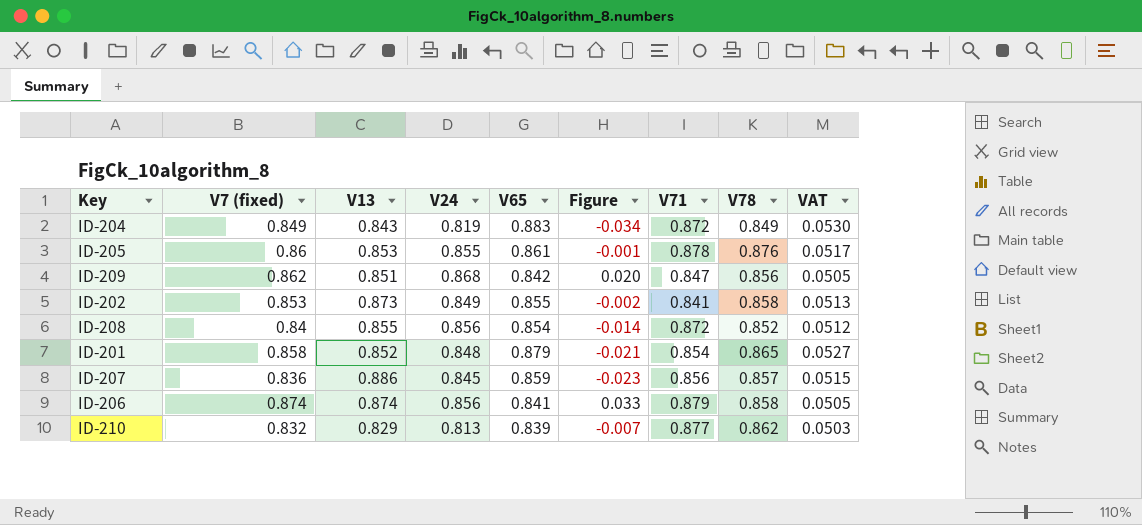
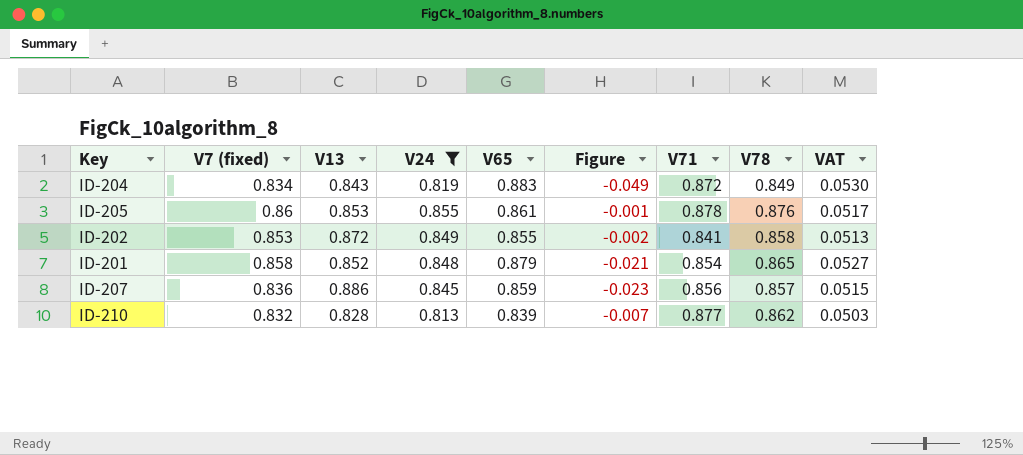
filter: none -> V24 <= 0.855
ID-204 | V7 (fixed): 0.849 -> 0.834
ID-204 | Figure: -0.034 -> -0.049
ID-202 | V13: 0.873 -> 0.872
ID-210 | V13: 0.829 -> 0.828

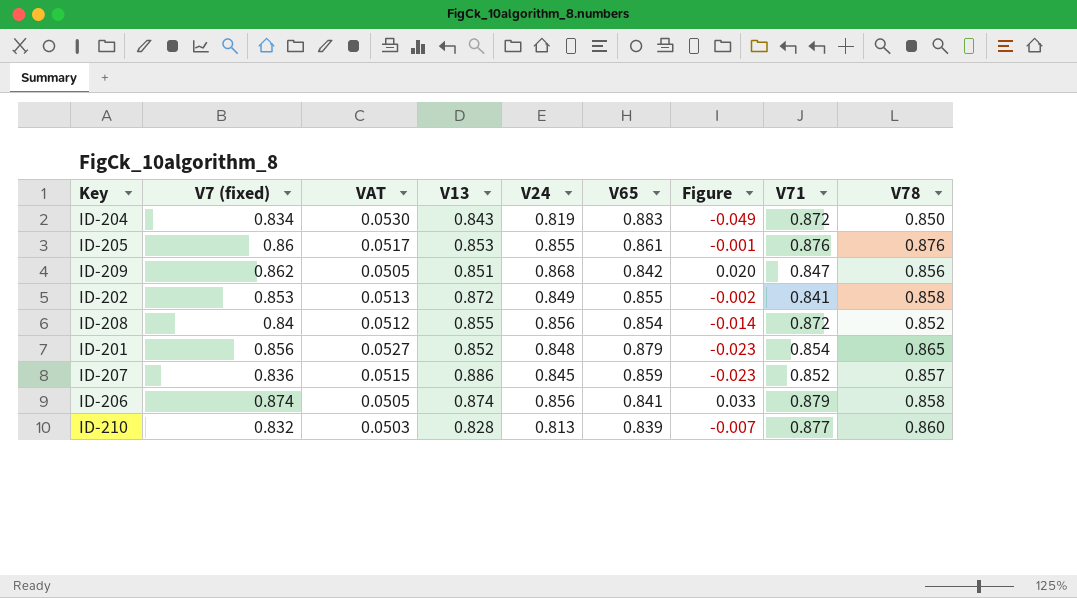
filter: V24 <= 0.855 -> none
column VAT | position: 9 -> 3
ID-204 | V78: 0.849 -> 0.850
ID-205 | V71: 0.878 -> 0.876
ID-201 | V7 (fixed): 0.858 -> 0.856
ID-201 | Figure: -0.021 -> -0.023
ID-207 | V71: 0.856 -> 0.852
ID-210 | V78: 0.862 -> 0.860

